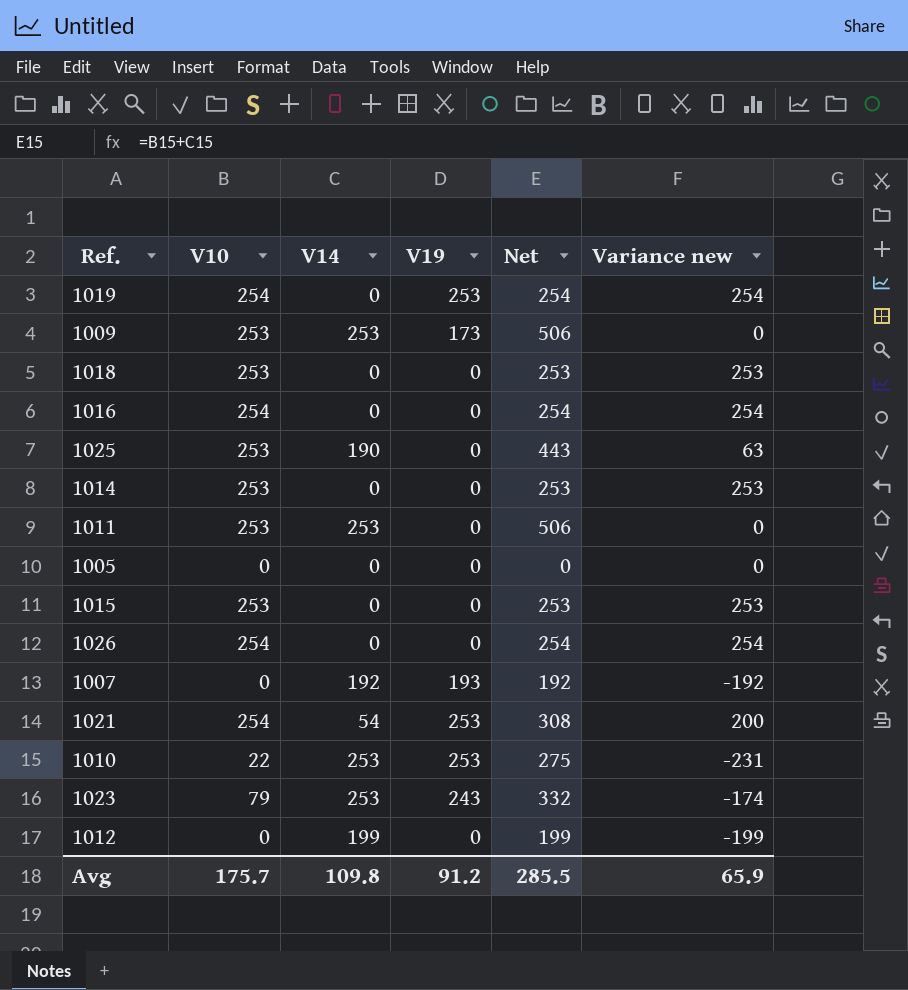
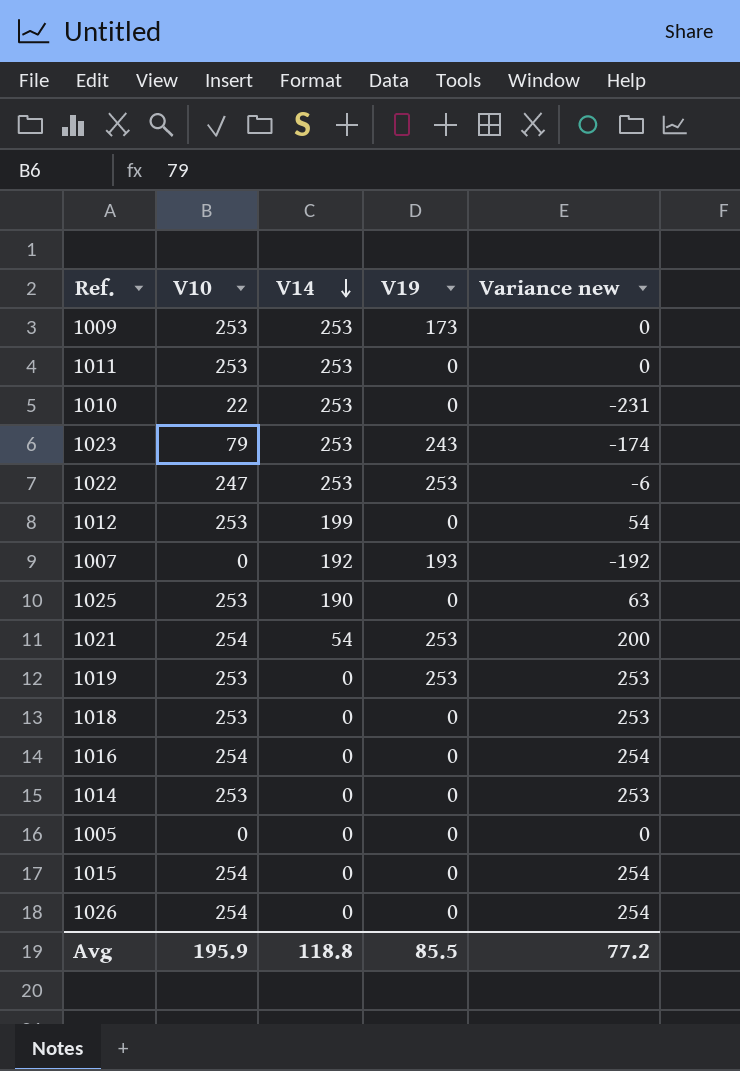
row order: none -> V14 descending
column Net | formula: [V10] + [V14] -> none
1010 | V19: 253 -> 0
row 1022: none -> 247 | 253 | 253 | -6
1012 | V10: 0 -> 253
1012 | Variance new: -199 -> 54
1019 | V10: 254 -> 253
1019 | Variance new: 254 -> 253
1015 | V10: 253 -> 254
1015 | Variance new: 253 -> 254
Avg | V10: 175.7 -> 195.9
Avg | V14: 109.8 -> 118.8
Avg | V19: 91.2 -> 85.5
Avg | Variance new: 65.9 -> 77.2

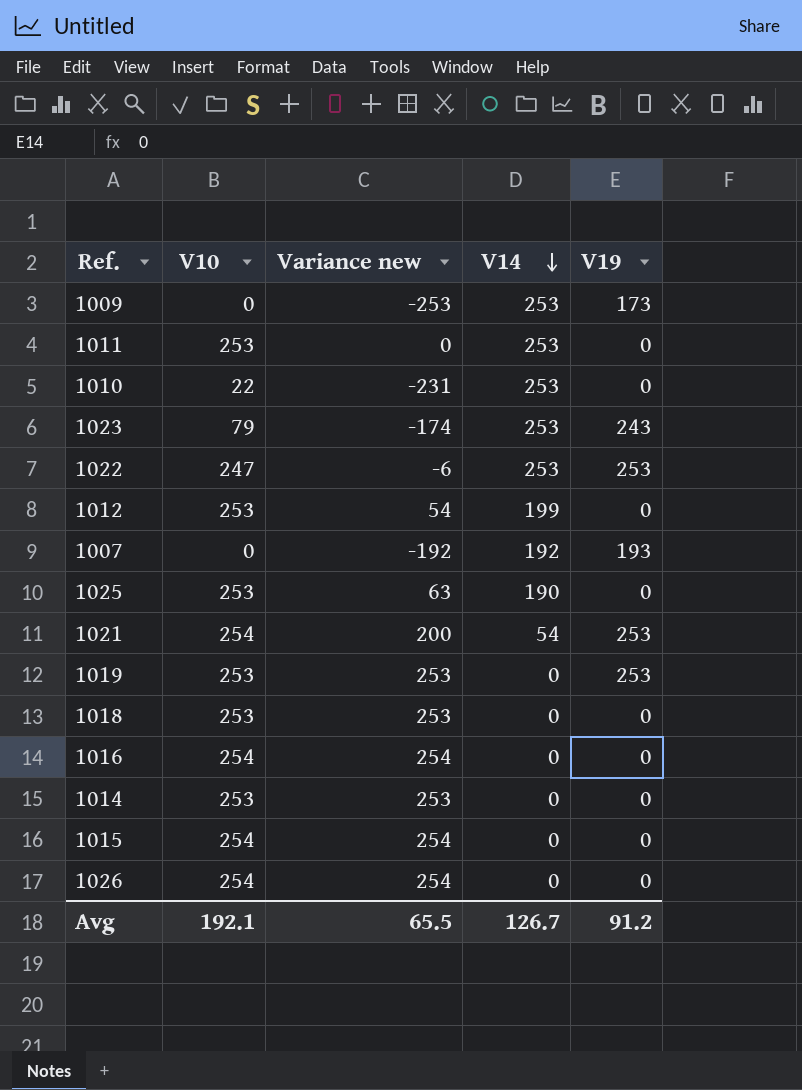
column Variance new | position: 5 -> 3
row 1005: 0 | 0 | 0 | 0 -> none
1009 | V10: 253 -> 0
1009 | Variance new: 0 -> -253
Avg | V10: 195.9 -> 192.1
Avg | Variance new: 77.2 -> 65.5
Avg | V14: 118.8 -> 126.7
Avg | V19: 85.5 -> 91.2

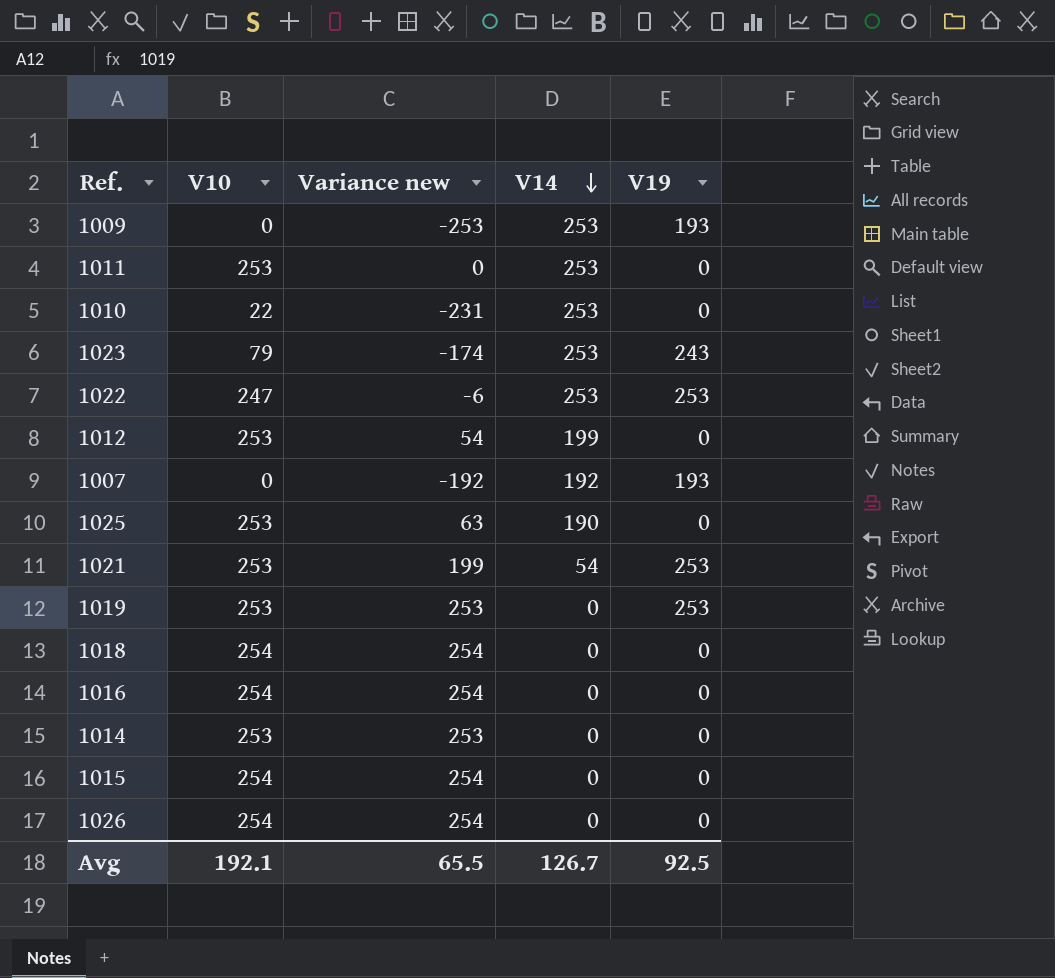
1009 | V19: 173 -> 193
1021 | V10: 254 -> 253
1021 | Variance new: 200 -> 199
1018 | V10: 253 -> 254
1018 | Variance new: 253 -> 254
Avg | V19: 91.2 -> 92.5

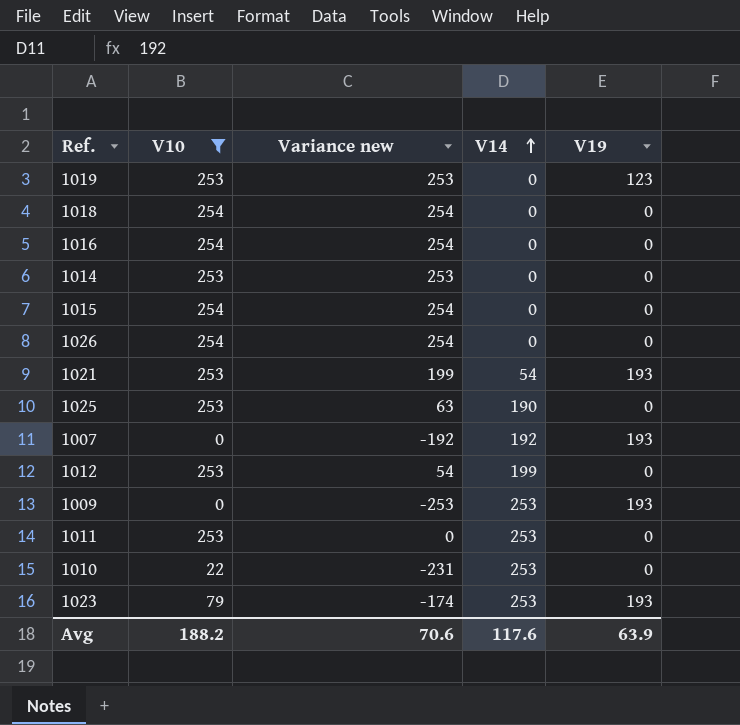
filter: none -> V10 != 247
row order: V14 descending -> V14 ascending
1019 | V19: 253 -> 123
1021 | V19: 253 -> 193
1023 | V19: 243 -> 193
Avg | V10: 192.1 -> 188.2
Avg | Variance new: 65.5 -> 70.6
Avg | V14: 126.7 -> 117.6
Avg | V19: 92.5 -> 63.9

